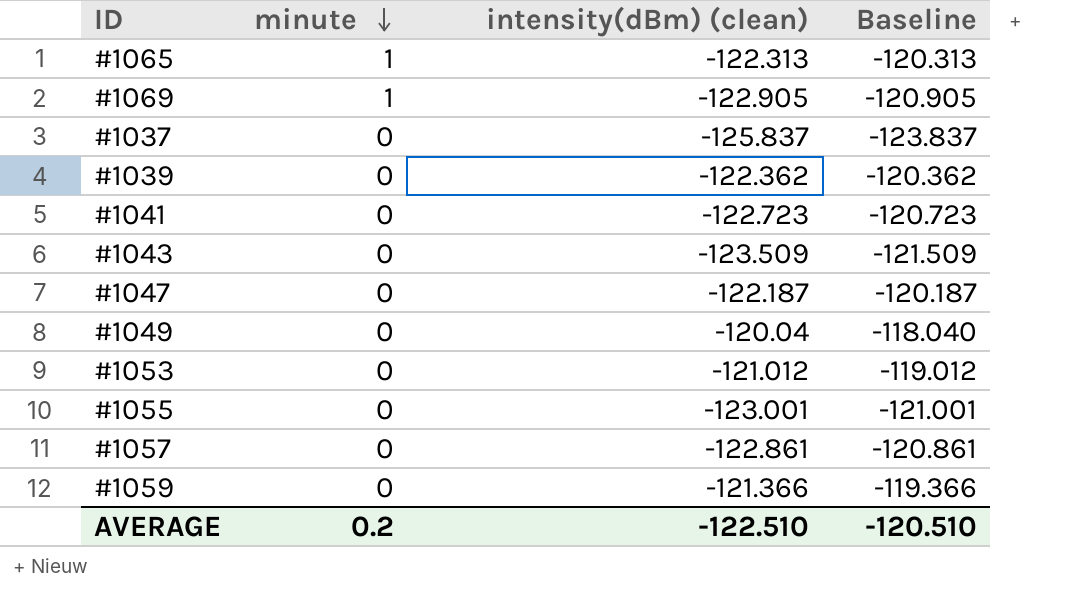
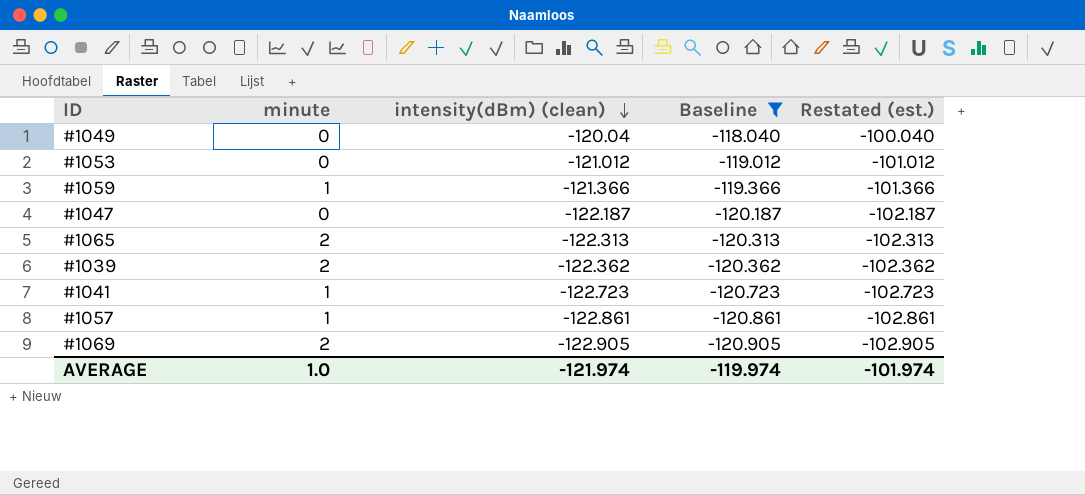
filter: none -> Baseline >= -120.905
row order: minute descending -> intensity(dBm) (clean) descending
column Restated (est.) | formula: none -> [intensity(dBm) (clean)] + 20
#1059 | minute: 0 -> 1
#1065 | minute: 1 -> 2
#1039 | minute: 0 -> 2
#1041 | minute: 0 -> 1
#1057 | minute: 0 -> 1
#1069 | minute: 1 -> 2
AVERAGE | minute: 0.2 -> 1.0
AVERAGE | intensity(dBm) (clean): -122.510 -> -121.974
AVERAGE | Baseline: -120.510 -> -119.974

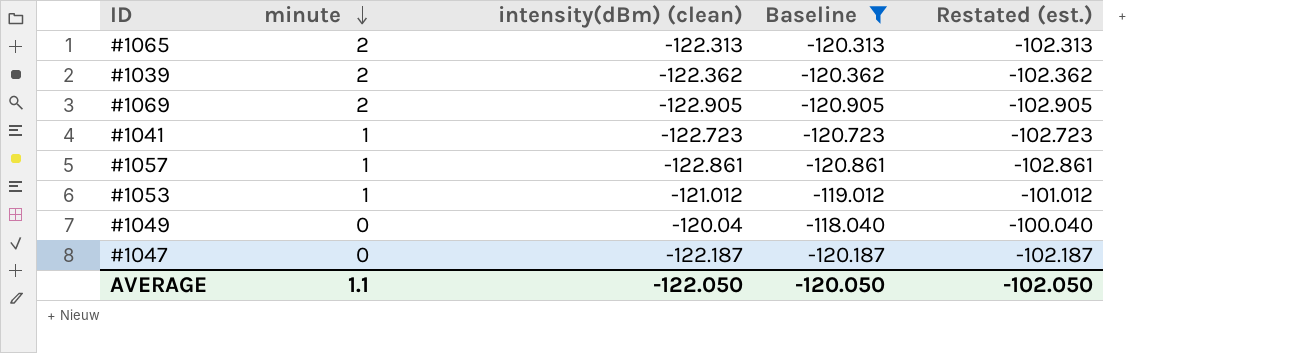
row order: intensity(dBm) (clean) descending -> minute descending
row #1059: 1 | -121.366 | -119.366 | -101.366 -> none
#1053 | minute: 0 -> 1
AVERAGE | minute: 1.0 -> 1.1
AVERAGE | intensity(dBm) (clean): -121.974 -> -122.050
AVERAGE | Baseline: -119.974 -> -120.050
AVERAGE | Restated (est.): -101.974 -> -102.050

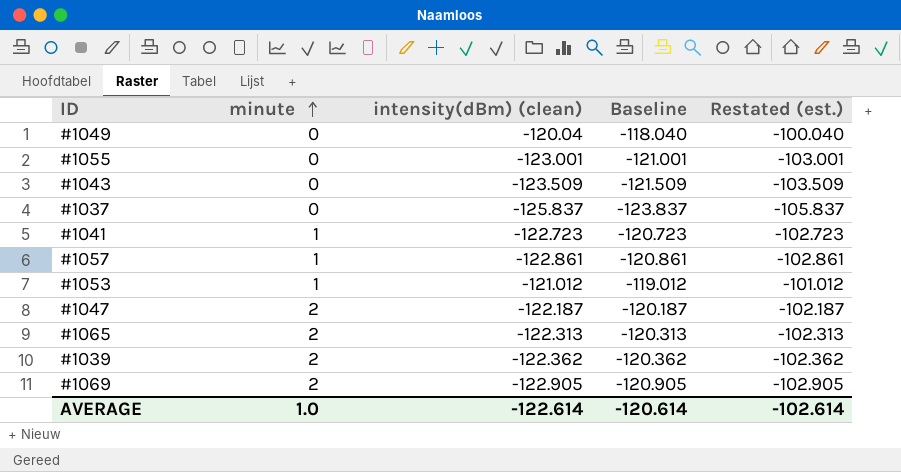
filter: Baseline >= -120.905 -> none
row order: minute descending -> minute ascending
#1047 | minute: 0 -> 2
AVERAGE | minute: 1.1 -> 1.0
AVERAGE | intensity(dBm) (clean): -122.050 -> -122.614
AVERAGE | Baseline: -120.050 -> -120.614
AVERAGE | Restated (est.): -102.050 -> -102.614

